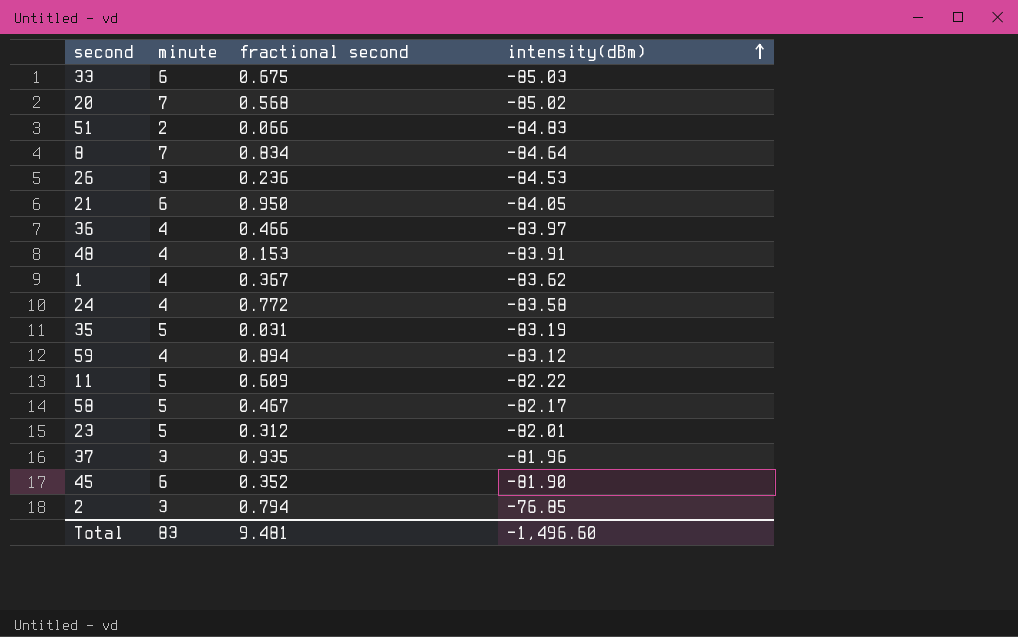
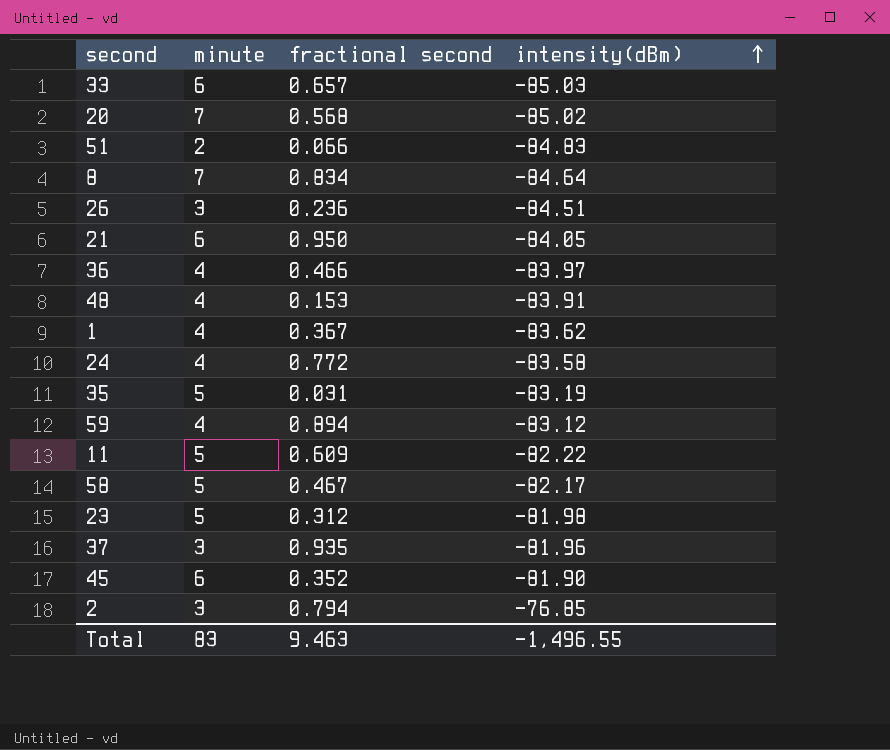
33 | fractional second: 0.675 -> 0.657
26 | intensity(dBm): -84.53 -> -84.51
23 | intensity(dBm): -82.01 -> -81.98
Total | fractional second: 9.481 -> 9.463
Total | intensity(dBm): -1,496.60 -> -1,496.55

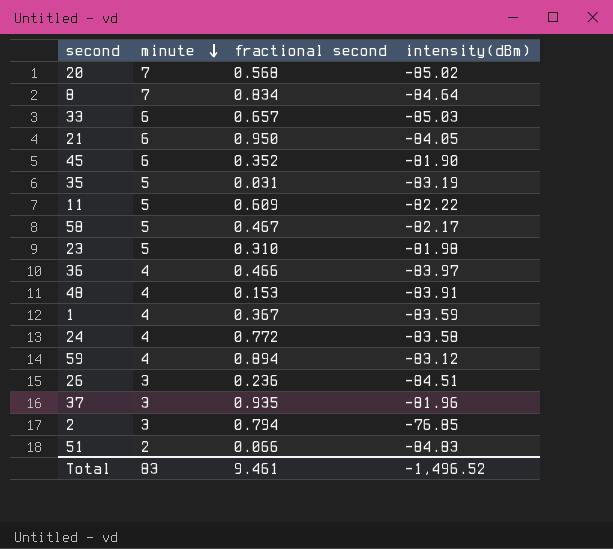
row order: intensity(dBm) ascending -> minute descending
23 | fractional second: 0.312 -> 0.310
1 | intensity(dBm): -83.62 -> -83.59
Total | fractional second: 9.463 -> 9.461
Total | intensity(dBm): -1,496.55 -> -1,496.52

